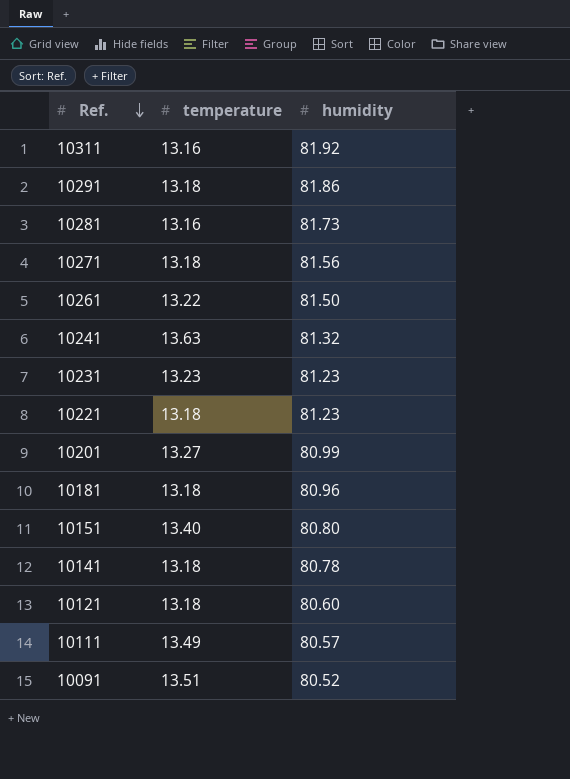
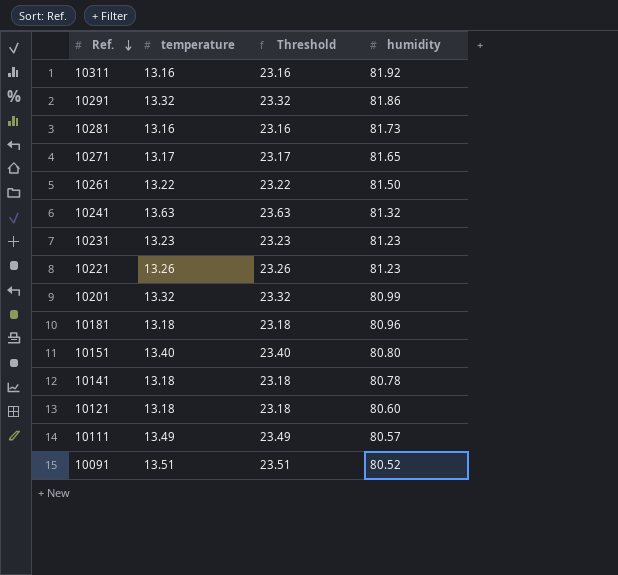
column Threshold | formula: none -> [temperature] + 10
10291 | temperature: 13.18 -> 13.32
10271 | temperature: 13.18 -> 13.17
10271 | humidity: 81.56 -> 81.65
10221 | temperature: 13.18 -> 13.26
10201 | temperature: 13.27 -> 13.32

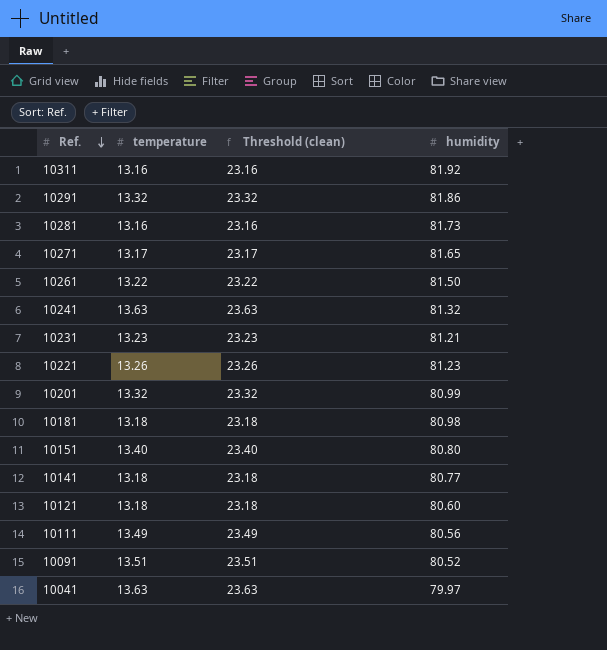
column name: Threshold -> Threshold (clean)
10231 | humidity: 81.23 -> 81.21
10181 | humidity: 80.96 -> 80.98
10141 | humidity: 80.78 -> 80.77
10111 | humidity: 80.57 -> 80.56
row 10041: none -> 13.63 | 23.63 | 79.97

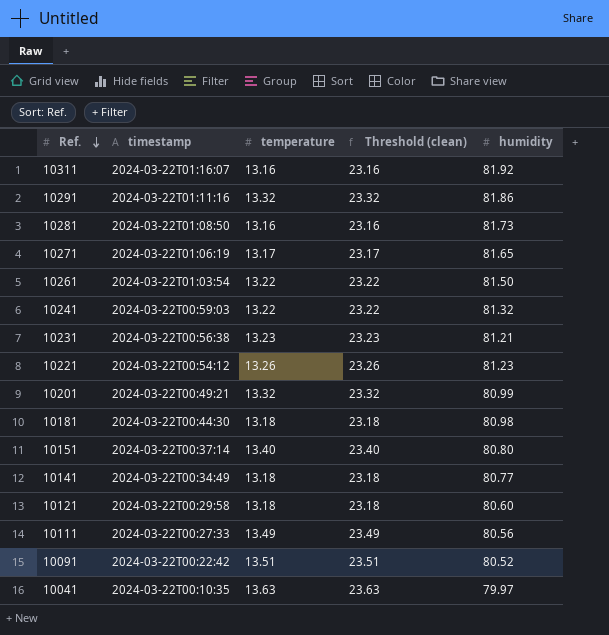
column timestamp | position: none -> 2
10241 | temperature: 13.63 -> 13.22
10241 | Threshold (clean): 23.63 -> 23.22

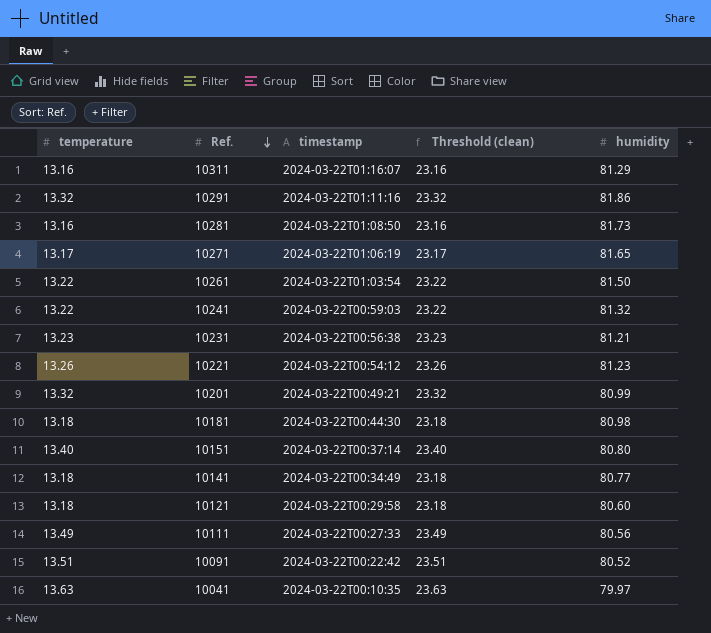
column temperature | position: 3 -> 1
10311 | humidity: 81.92 -> 81.29

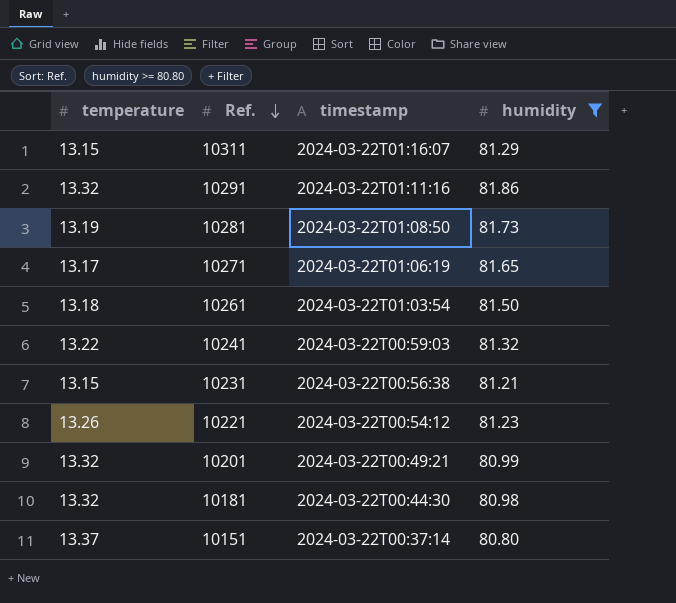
filter: none -> humidity >= 80.80
column Threshold (clean) | formula: [temperature] + 10 -> none
10311 | temperature: 13.16 -> 13.15
10281 | temperature: 13.16 -> 13.19
10261 | temperature: 13.22 -> 13.18
10231 | temperature: 13.23 -> 13.15
10181 | temperature: 13.18 -> 13.32
10151 | temperature: 13.40 -> 13.37

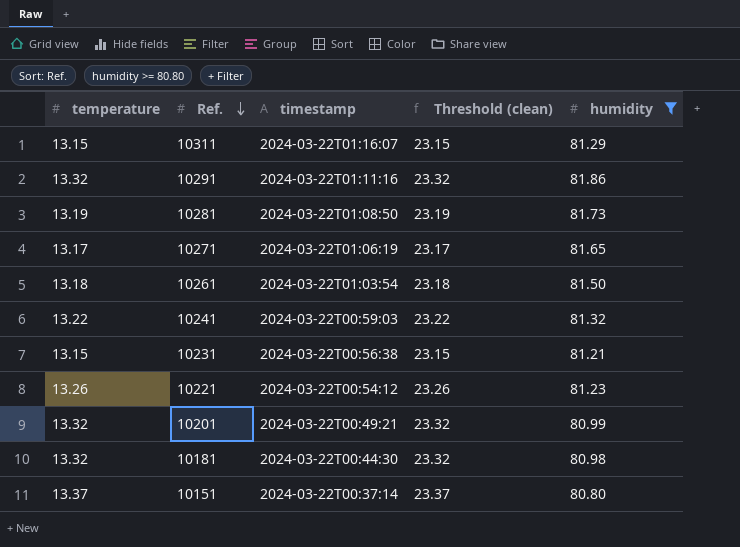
column Threshold (clean) | formula: none -> [temperature] + 10

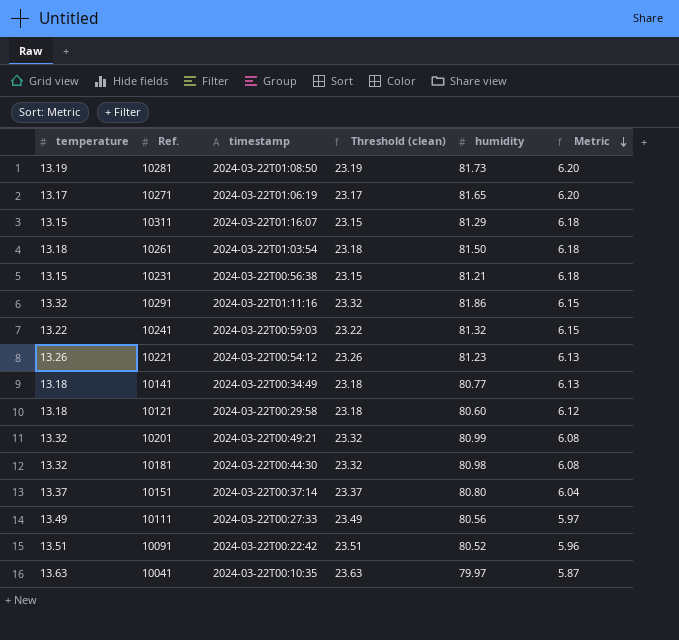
filter: humidity >= 80.80 -> none
row order: Ref. descending -> Metric descending
column Metric | formula: none -> [humidity] / [temperature]

